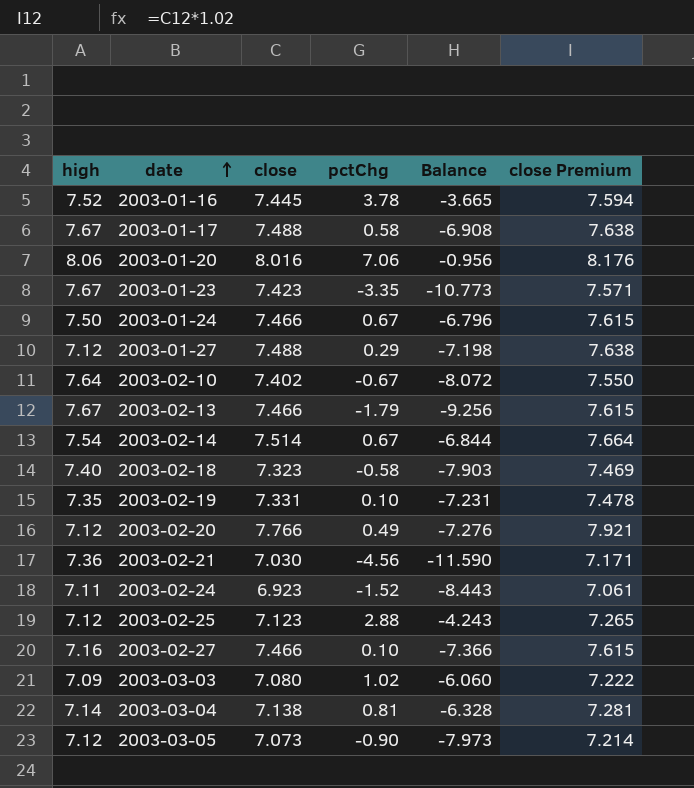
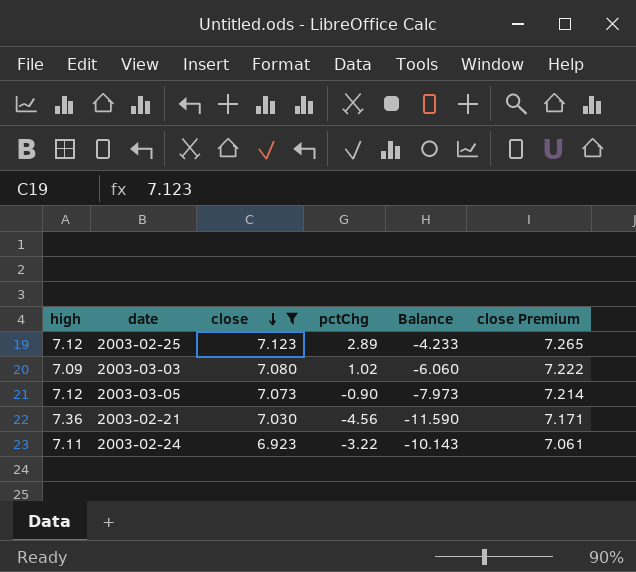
filter: none -> close <= 7.123
row order: date ascending -> close descending
2003-02-25 | pctChg: 2.88 -> 2.89
2003-02-25 | Balance: -4.243 -> -4.233
2003-02-24 | pctChg: -1.52 -> -3.22
2003-02-24 | Balance: -8.443 -> -10.143

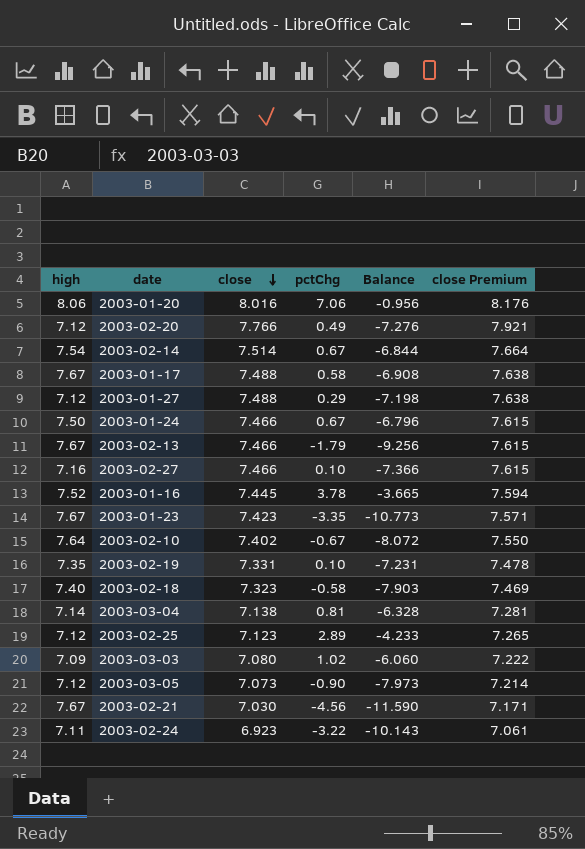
filter: close <= 7.123 -> none
2003-02-21 | high: 7.36 -> 7.67

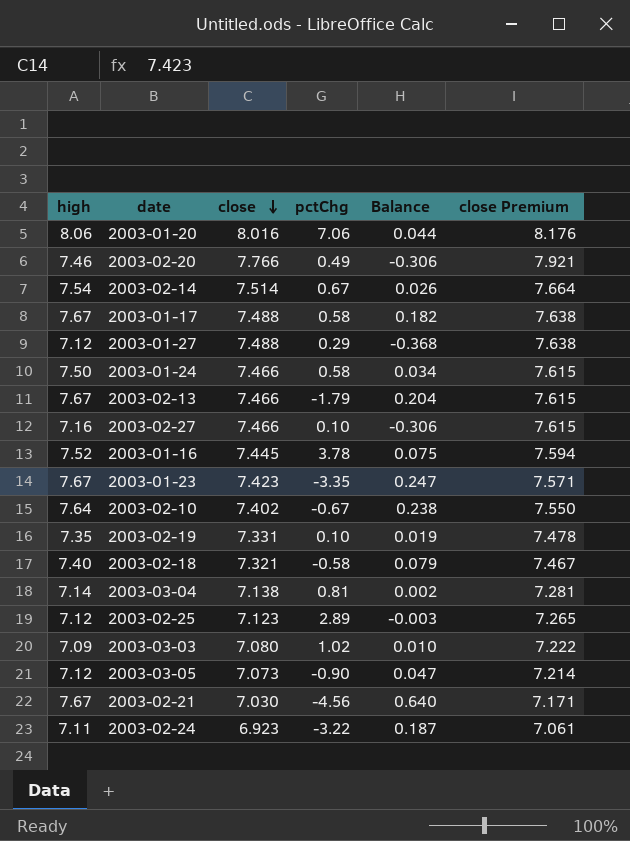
column Balance | formula: [pctChg] - [close] -> [high] - [close]
2003-02-20 | high: 7.12 -> 7.46
2003-01-24 | pctChg: 0.67 -> 0.58
2003-02-18 | close: 7.323 -> 7.321
2003-02-18 | close Premium: 7.469 -> 7.467

